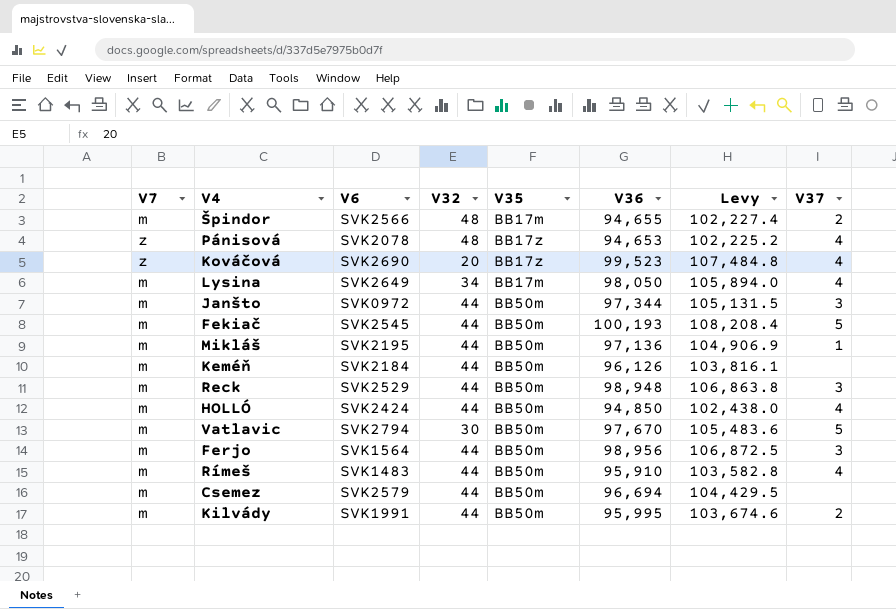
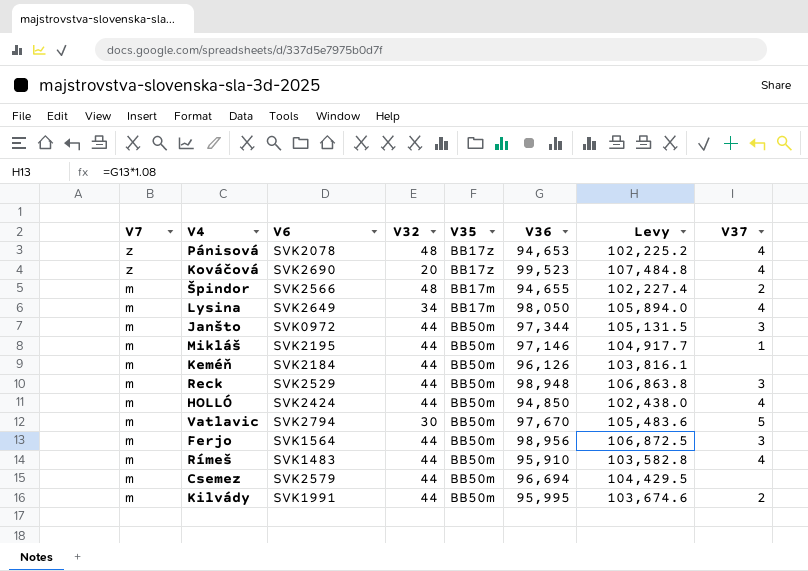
row order: none -> V7 descending
row Fekiač: m | SVK2545 | 44 | BB50m | 100,193 | 108,208.4 | 5 -> none
Mikláš | V36: 97,136 -> 97,146
Mikláš | Levy: 104,906.9 -> 104,917.7

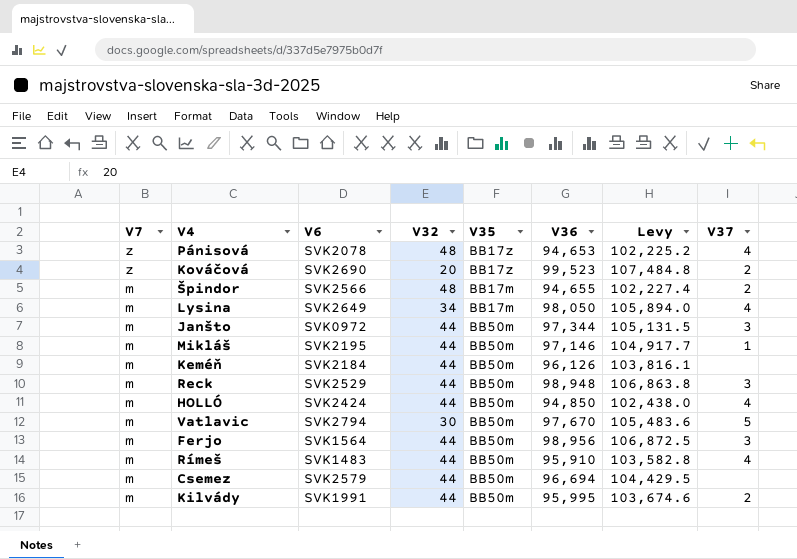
Kováčová | V37: 4 -> 2

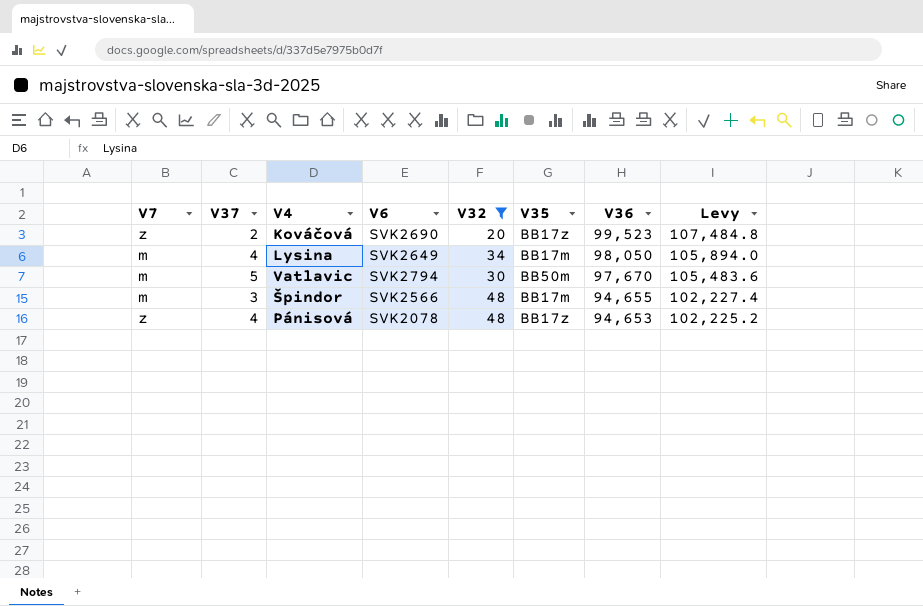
filter: none -> V32 != 44
row order: V7 descending -> V36 descending
column V37 | position: 8 -> 2
Špindor | V37: 2 -> 3

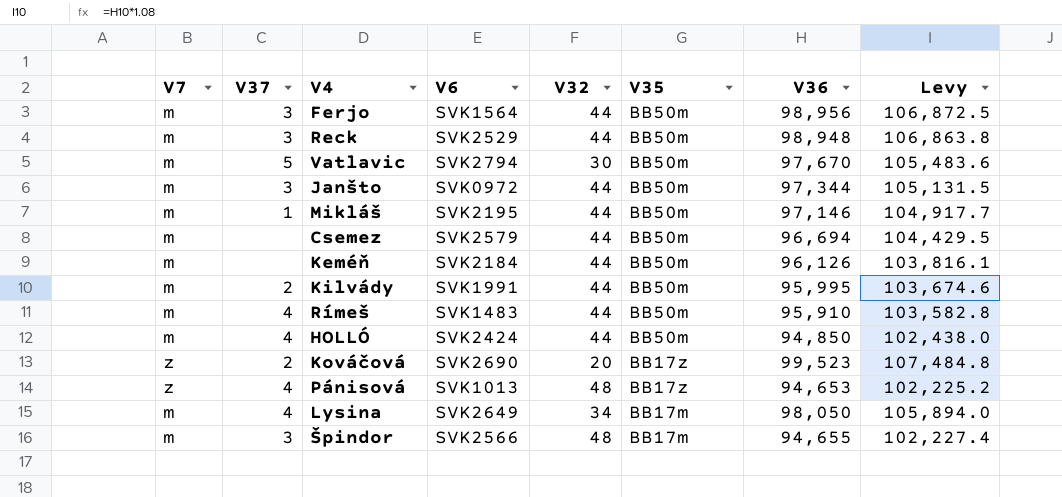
filter: V32 != 44 -> none
row order: V36 descending -> V35 descending
Pánisová | V6: SVK2078 -> SVK1013

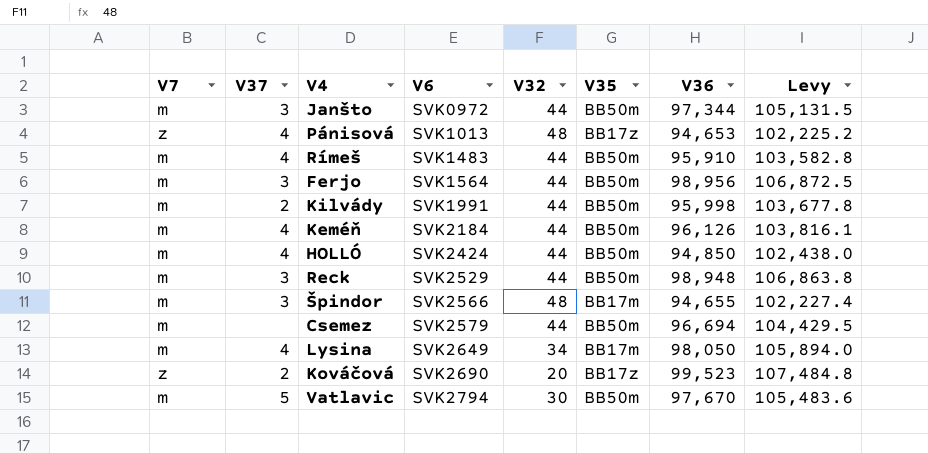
row order: V35 descending -> V6 ascending
row Mikláš: m | 1 | SVK2195 | 44 | BB50m | 97,146 | 104,917.7 -> none
Kilvády | V36: 95,995 -> 95,998
Kilvády | Levy: 103,674.6 -> 103,677.8
Keméň | V37: none -> 4

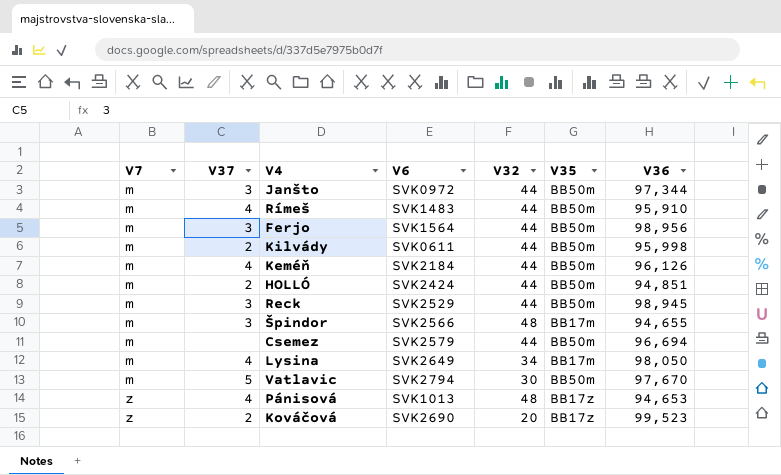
row order: V6 ascending -> V7 ascending
column Levy | formula: [V36] * 1.08 -> none
Kilvády | V6: SVK1991 -> SVK0611
HOLLÓ | V37: 4 -> 2
HOLLÓ | V36: 94,850 -> 94,851
Reck | V36: 98,948 -> 98,945

